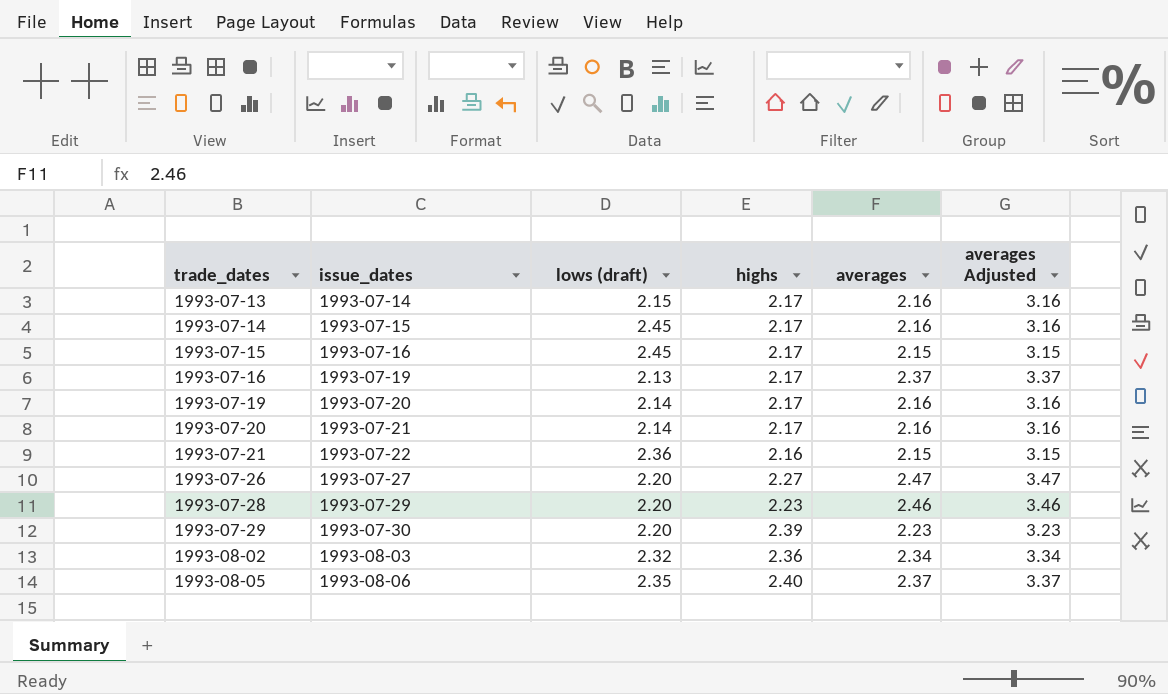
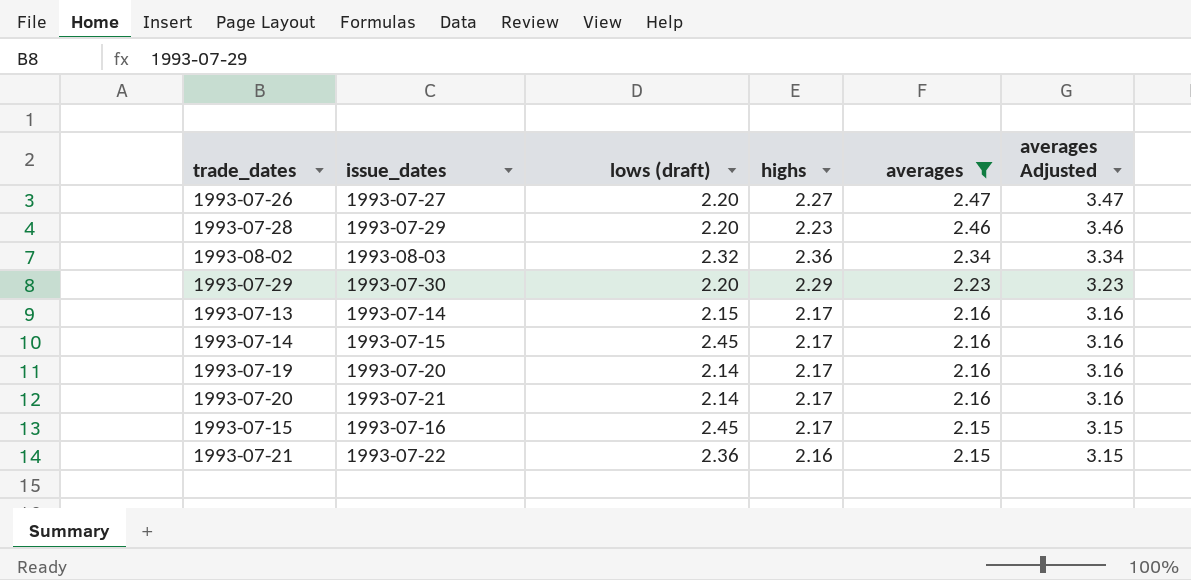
filter: none -> averages != 2.37
row order: trade_dates ascending -> averages descending
1993-07-29 | highs: 2.39 -> 2.29

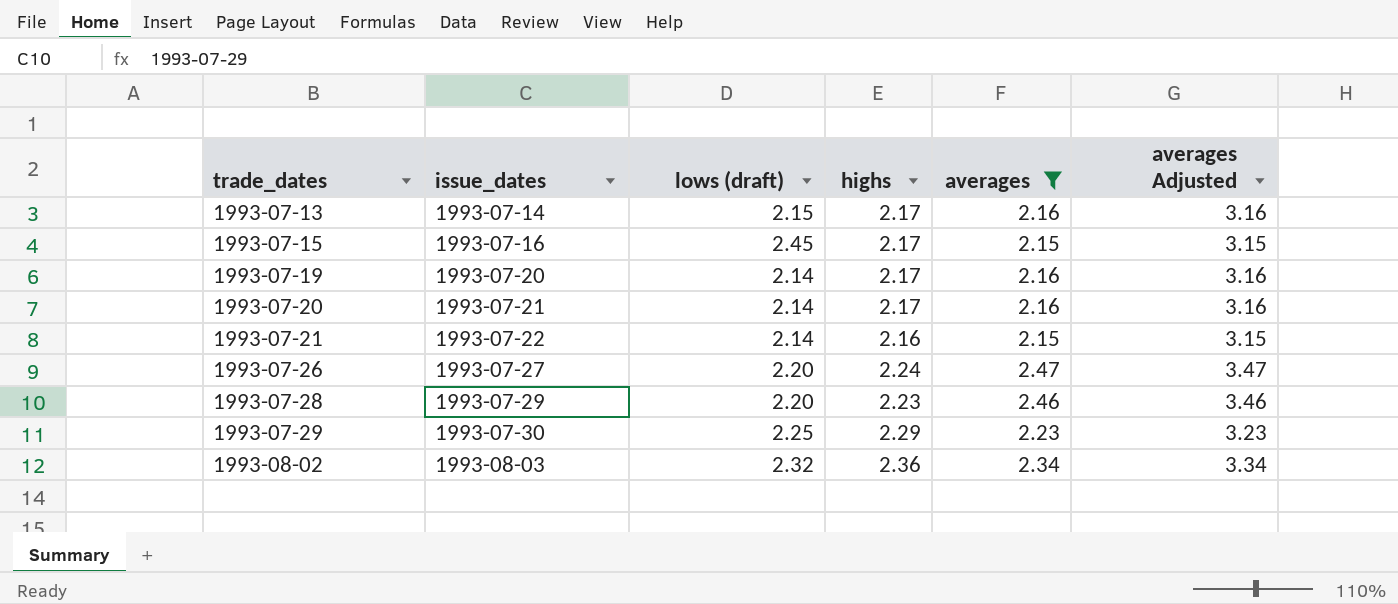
row order: averages descending -> trade_dates ascending
row 1993-07-14: 1993-07-15 | 2.45 | 2.17 | 2.16 | 3.16 -> none
1993-07-21 | lows (draft): 2.36 -> 2.14
1993-07-26 | highs: 2.27 -> 2.24
1993-07-29 | lows (draft): 2.20 -> 2.25

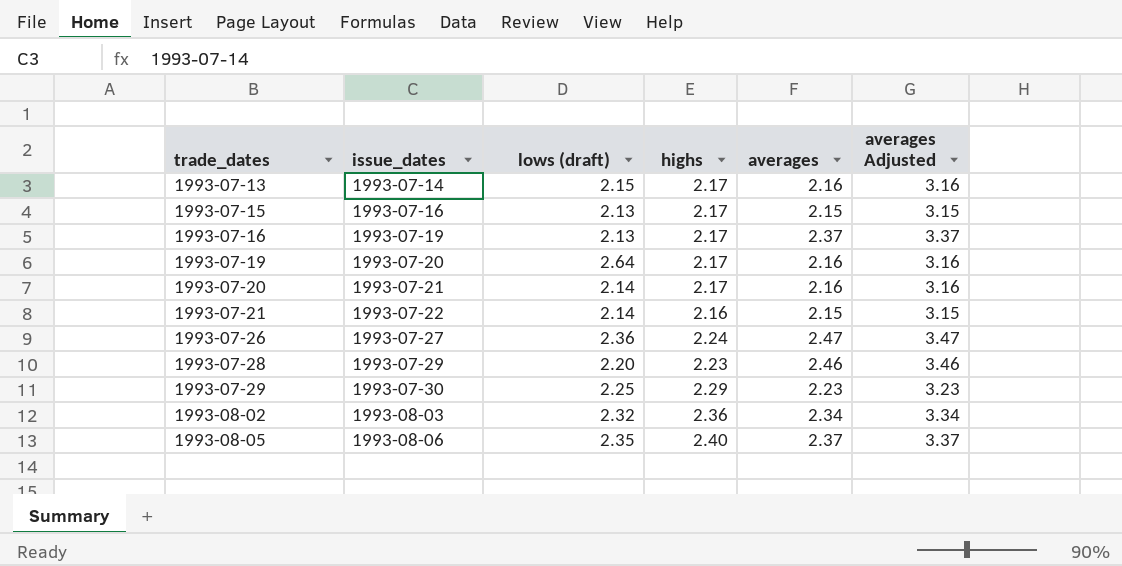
filter: averages != 2.37 -> none
1993-07-15 | lows (draft): 2.45 -> 2.13
1993-07-19 | lows (draft): 2.14 -> 2.64
1993-07-26 | lows (draft): 2.20 -> 2.36

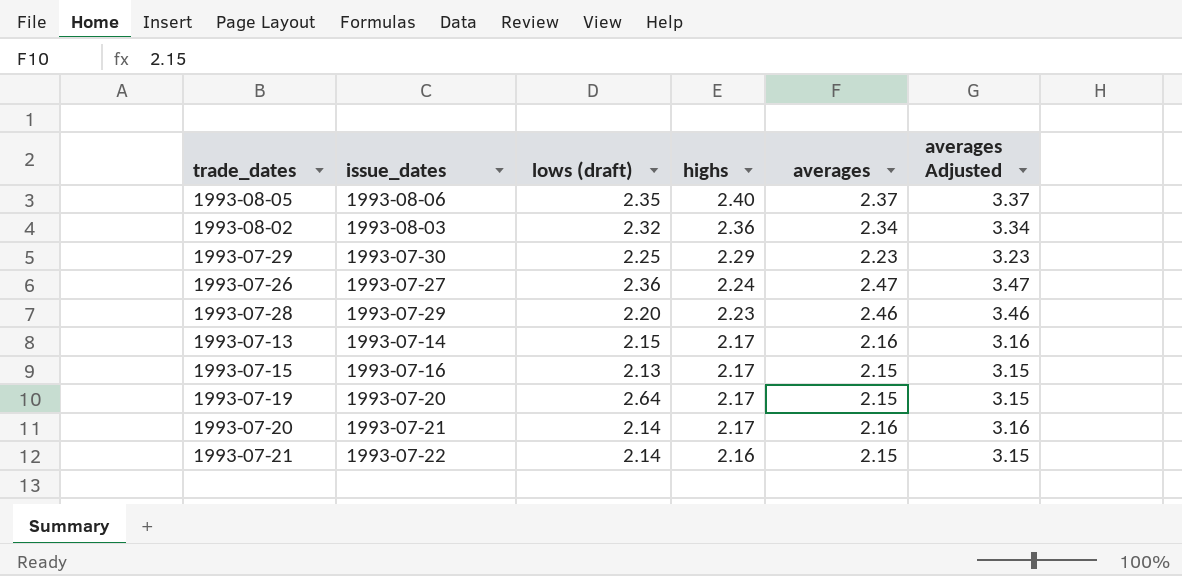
row order: trade_dates ascending -> highs descending
row 1993-07-16: 1993-07-19 | 2.13 | 2.17 | 2.37 | 3.37 -> none
1993-07-19 | averages: 2.16 -> 2.15
1993-07-19 | averages Adjusted: 3.16 -> 3.15

